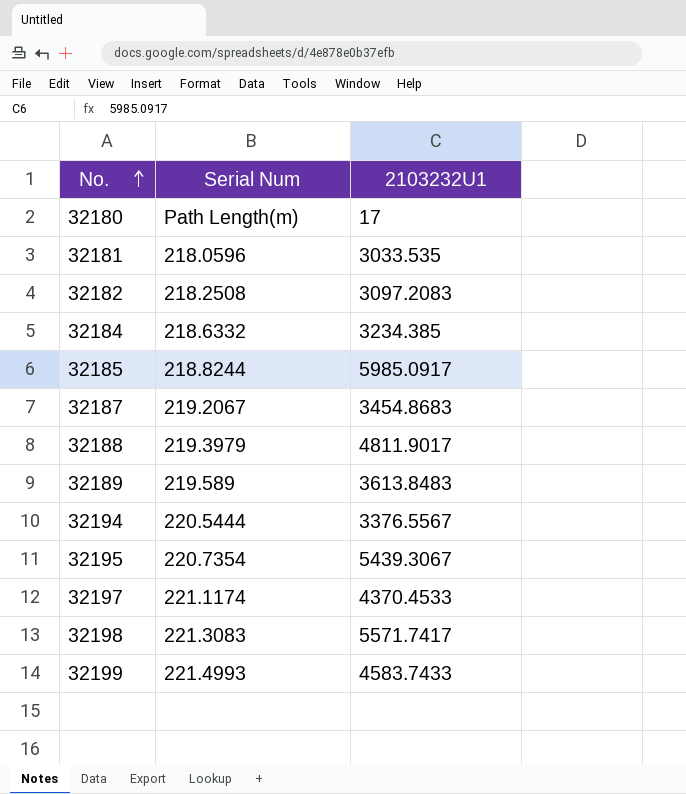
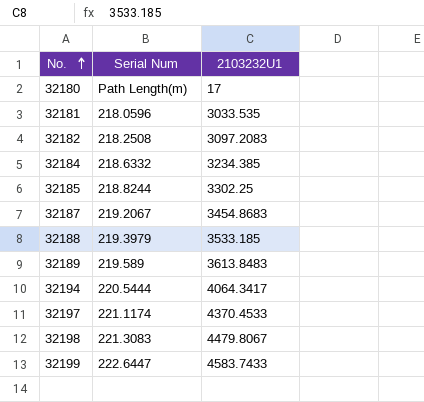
row 32195: 220.7354 | 5439.3067 -> none
32185 | 2103232U1: 5985.0917 -> 3302.25
32188 | 2103232U1: 4811.9017 -> 3533.185
32194 | 2103232U1: 3376.5567 -> 4064.3417
32198 | 2103232U1: 5571.7417 -> 4479.8067
32199 | Serial Num: 221.4993 -> 222.6447

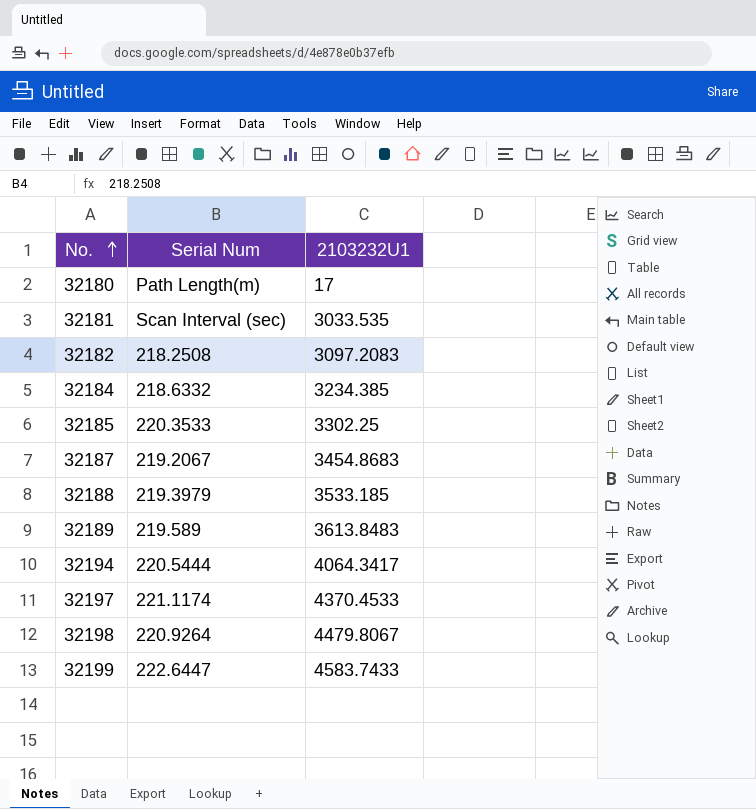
32181 | Serial Num: 218.0596 -> Scan Interval (sec)
32185 | Serial Num: 218.8244 -> 220.3533
32198 | Serial Num: 221.3083 -> 220.9264

